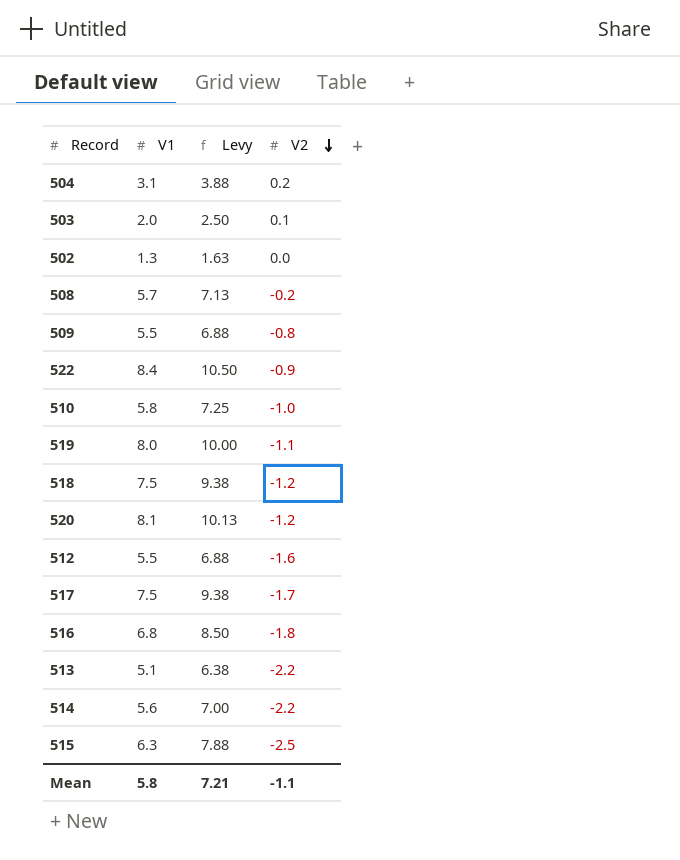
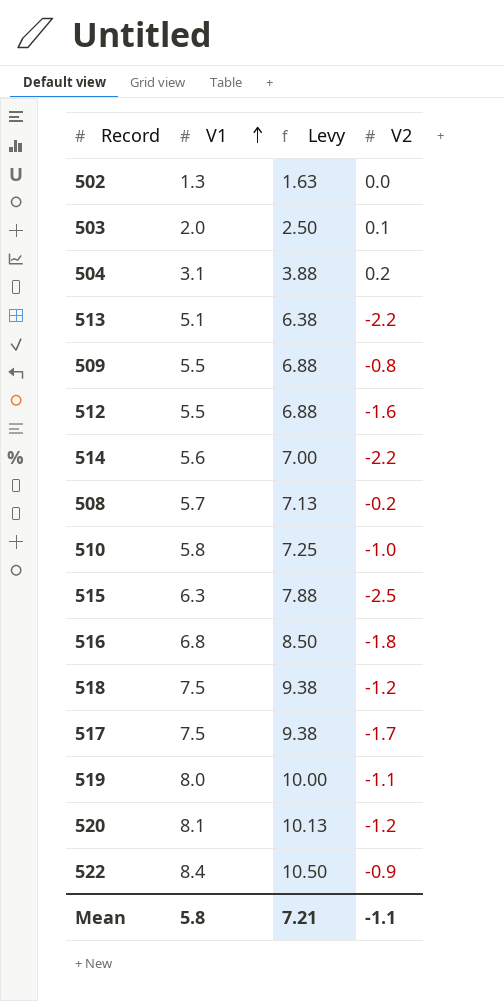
row order: V2 descending -> V1 ascending

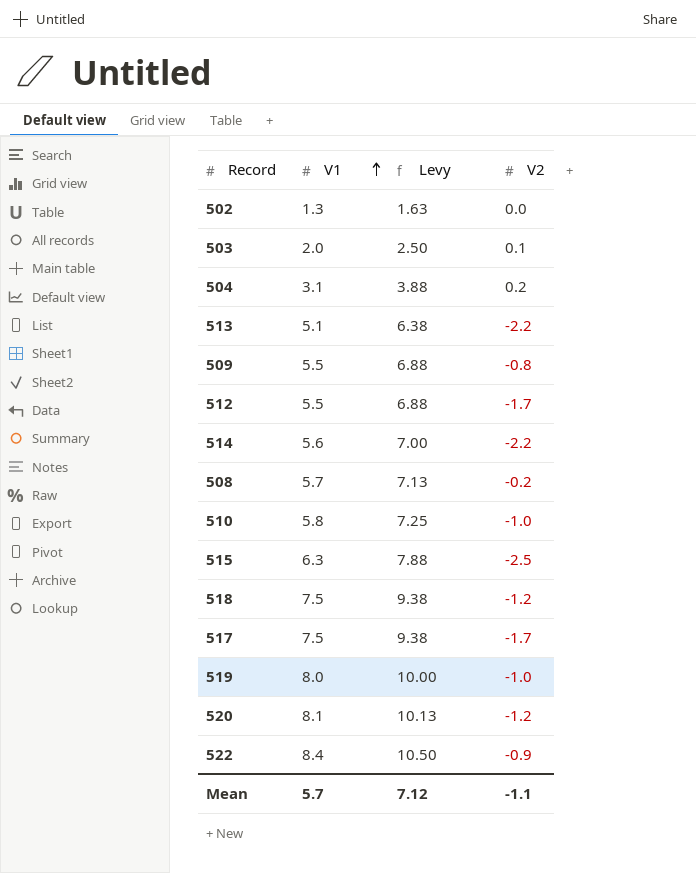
row 516: 6.8 | 8.50 | -1.8 -> none
512 | V2: -1.6 -> -1.7
519 | V2: -1.1 -> -1.0
Mean | V1: 5.8 -> 5.7
Mean | Levy: 7.21 -> 7.12

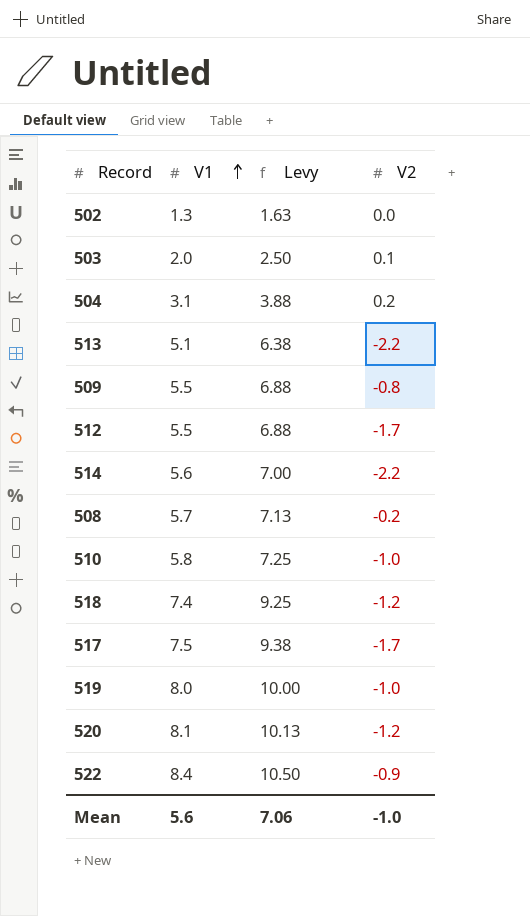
row 515: 6.3 | 7.88 | -2.5 -> none
518 | V1: 7.5 -> 7.4
518 | Levy: 9.38 -> 9.25
Mean | V1: 5.7 -> 5.6
Mean | Levy: 7.12 -> 7.06
Mean | V2: -1.1 -> -1.0

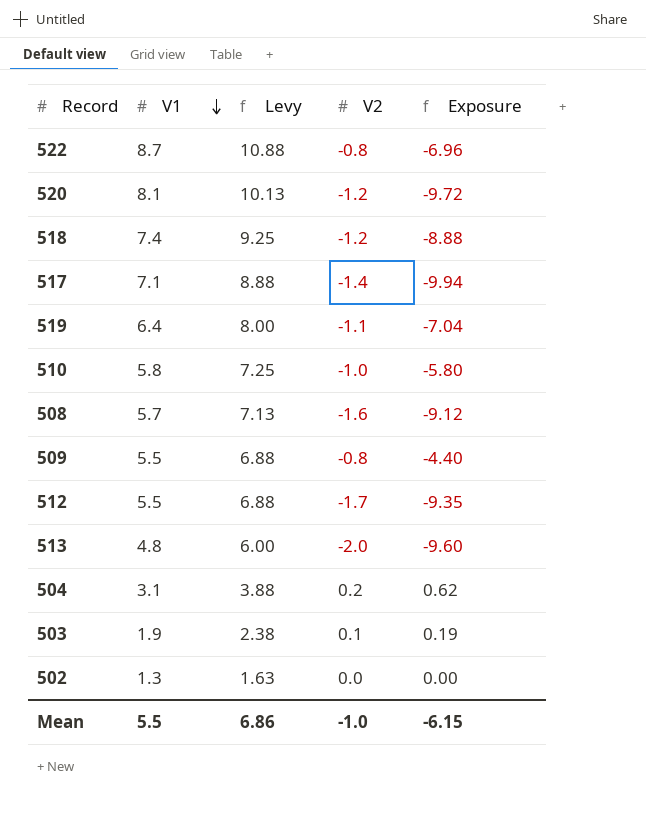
row order: V1 ascending -> V1 descending
column Exposure | formula: none -> [V1] * [V2]
row 514: 5.6 | 7.00 | -2.2 -> none
522 | V1: 8.4 -> 8.7
522 | Levy: 10.50 -> 10.88
522 | V2: -0.9 -> -0.8
517 | V1: 7.5 -> 7.1
517 | Levy: 9.38 -> 8.88
517 | V2: -1.7 -> -1.4
519 | V1: 8.0 -> 6.4
519 | Levy: 10.00 -> 8.00
519 | V2: -1.0 -> -1.1
508 | V2: -0.2 -> -1.6
513 | V1: 5.1 -> 4.8
513 | Levy: 6.38 -> 6.00
513 | V2: -2.2 -> -2.0
503 | V1: 2.0 -> 1.9
503 | Levy: 2.50 -> 2.38
Mean | V1: 5.6 -> 5.5
Mean | Levy: 7.06 -> 6.86

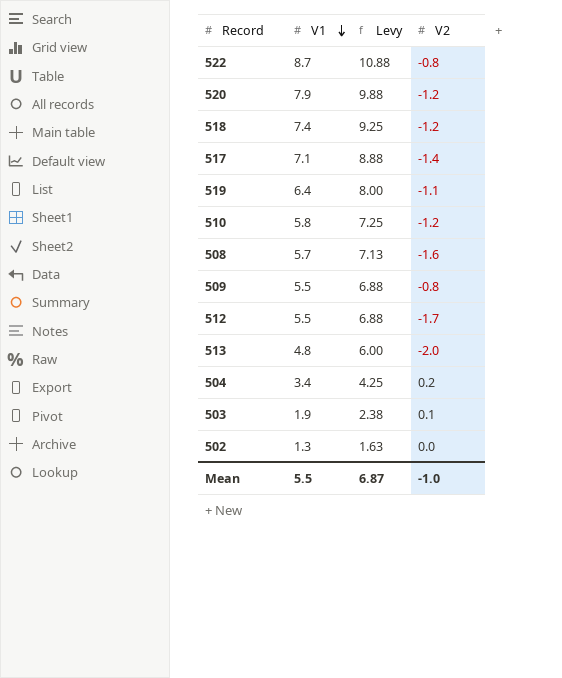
column Exposure | formula: [V1] * [V2] -> none
520 | V1: 8.1 -> 7.9
520 | Levy: 10.13 -> 9.88
510 | V2: -1.0 -> -1.2
504 | V1: 3.1 -> 3.4
504 | Levy: 3.88 -> 4.25
Mean | Levy: 6.86 -> 6.87

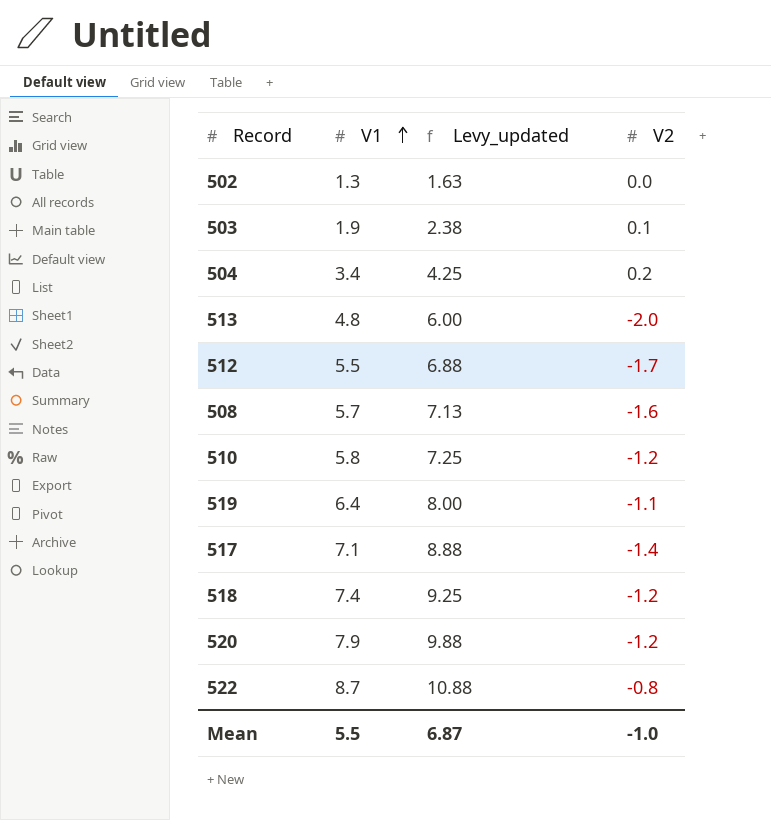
row order: V1 descending -> V1 ascending
column name: Levy -> Levy_updated
row 509: 5.5 | 6.88 | -0.8 -> none

